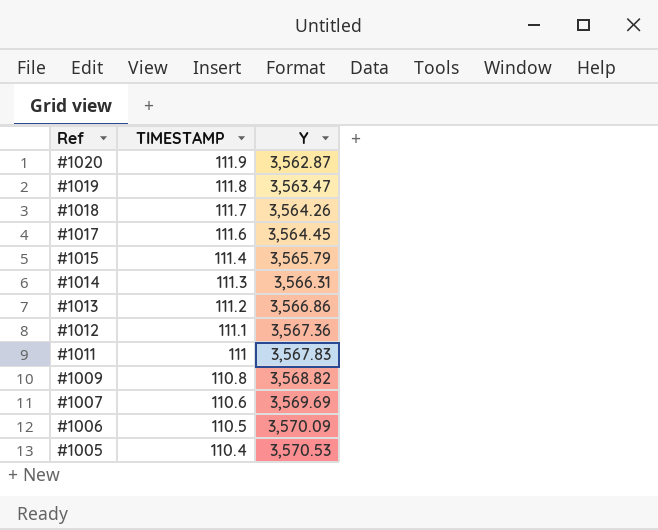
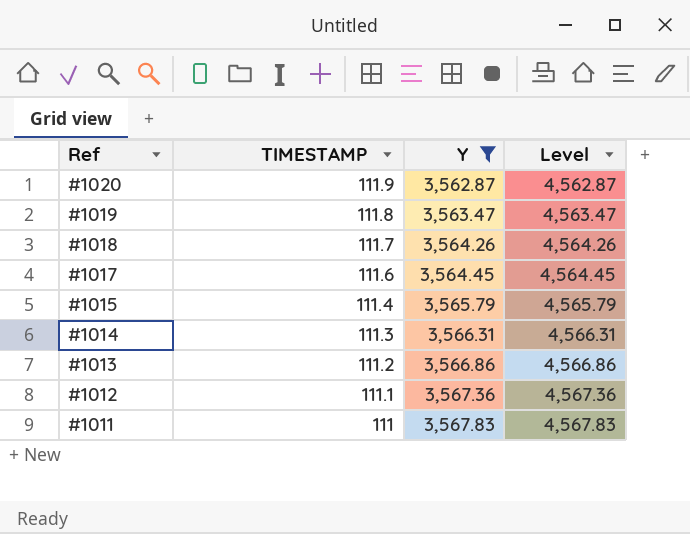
filter: none -> Y <= 3,567.83
column Level | formula: none -> [Y] + 1000

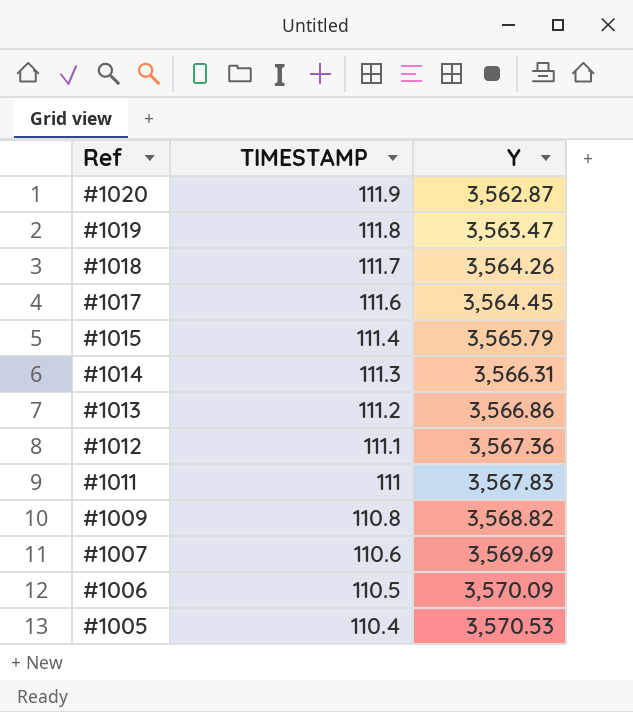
filter: Y <= 3,567.83 -> none
column Level | formula: [Y] + 1000 -> none

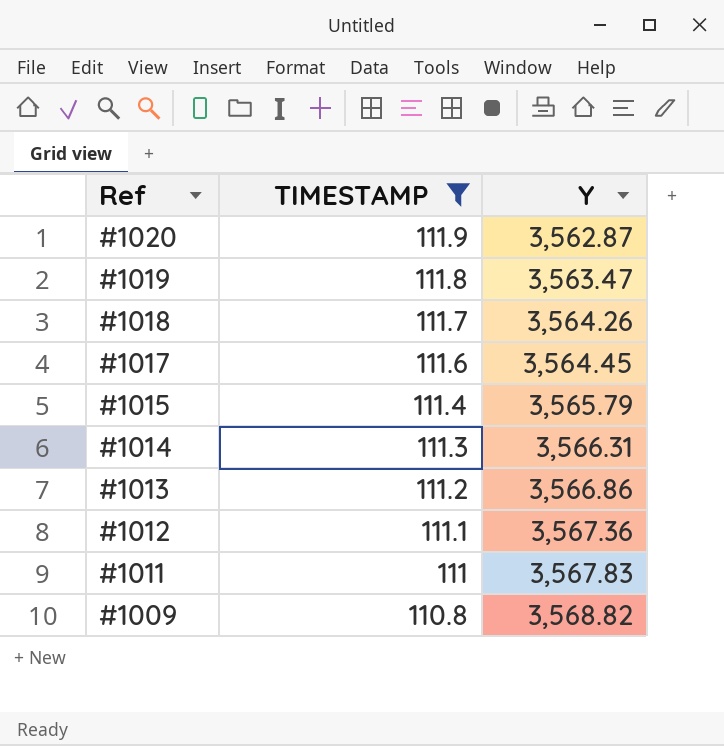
filter: none -> TIMESTAMP >= 110.8

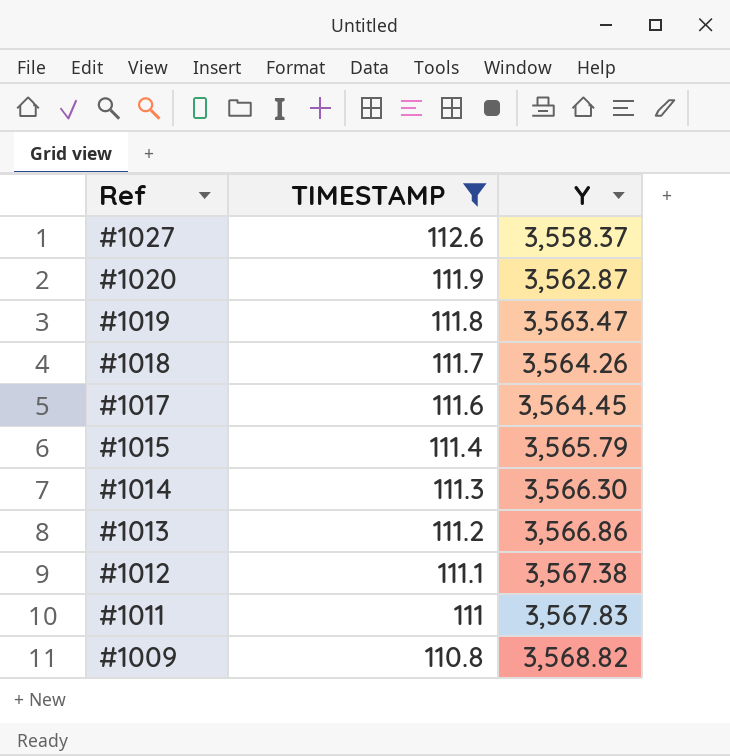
row #1027: none -> 112.6 | 3,558.37
#1014 | Y: 3,566.31 -> 3,566.30
#1012 | Y: 3,567.36 -> 3,567.38

